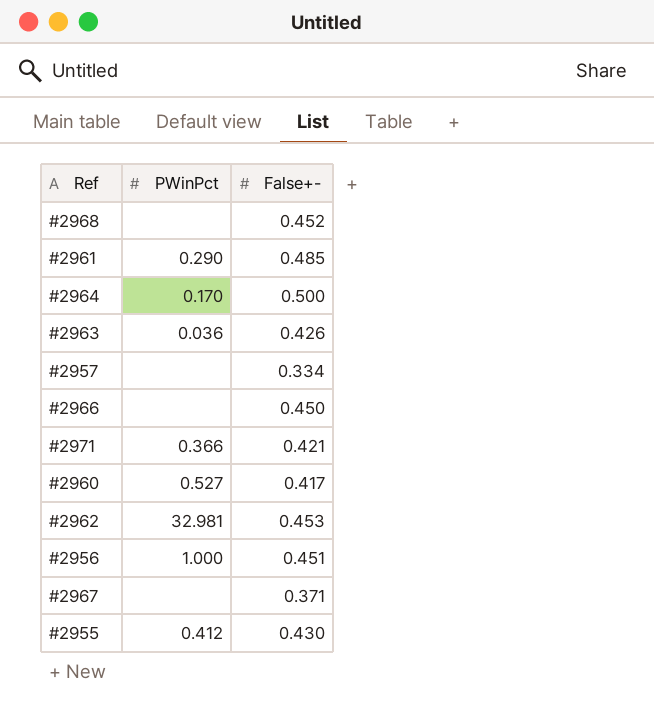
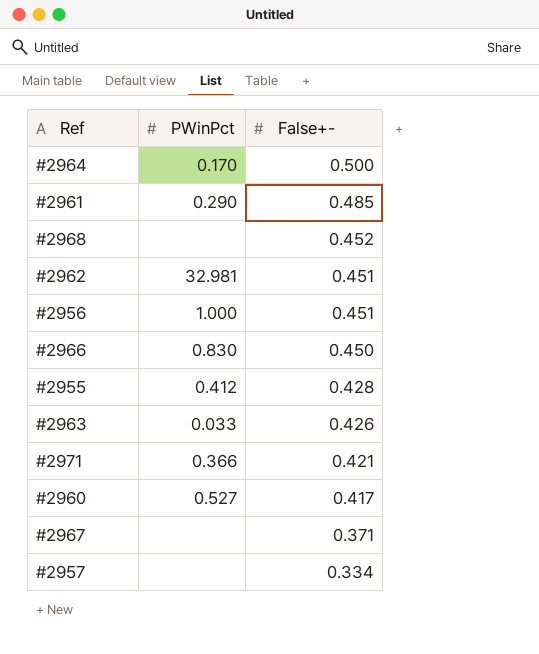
row order: none -> False+- descending
#2962 | False+-: 0.453 -> 0.451
#2966 | PWinPct: none -> 0.830
#2955 | False+-: 0.430 -> 0.428
#2963 | PWinPct: 0.036 -> 0.033

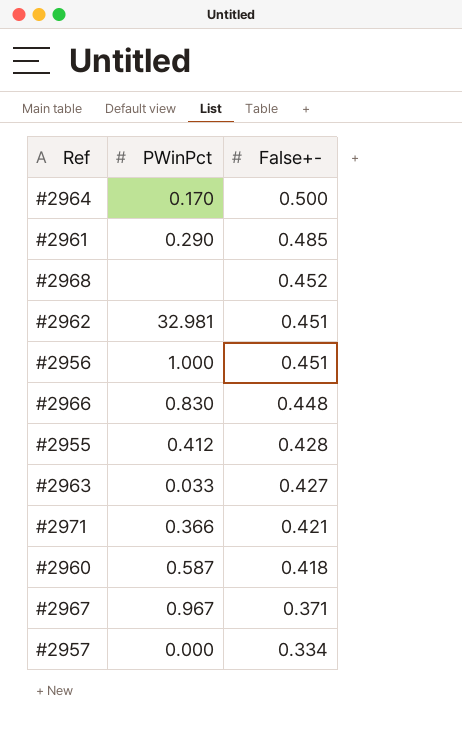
#2966 | False+-: 0.450 -> 0.448
#2963 | False+-: 0.426 -> 0.427
#2960 | PWinPct: 0.527 -> 0.587
#2960 | False+-: 0.417 -> 0.418
#2967 | PWinPct: none -> 0.967
#2957 | PWinPct: none -> 0.000

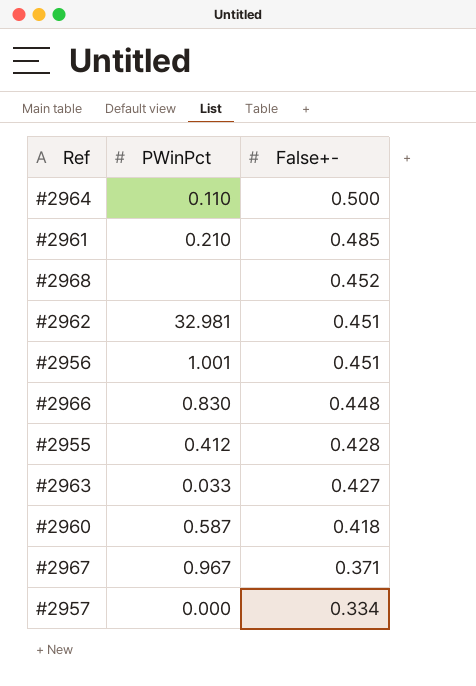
row #2971: 0.366 | 0.421 -> none
#2964 | PWinPct: 0.170 -> 0.110
#2961 | PWinPct: 0.290 -> 0.210
#2956 | PWinPct: 1.000 -> 1.001

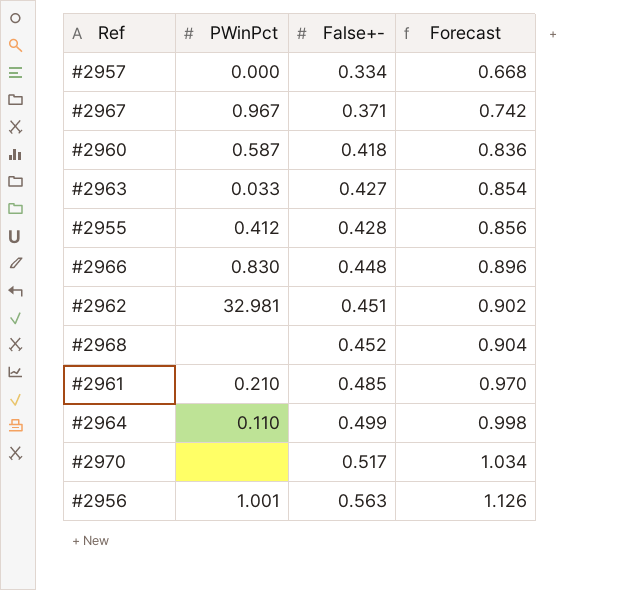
row order: False+- descending -> False+- ascending
column Forecast | formula: none -> [False+-] * 2
#2964 | False+-: 0.500 -> 0.499
row #2970: none -> none | 0.517 | 1.034
#2956 | False+-: 0.451 -> 0.563

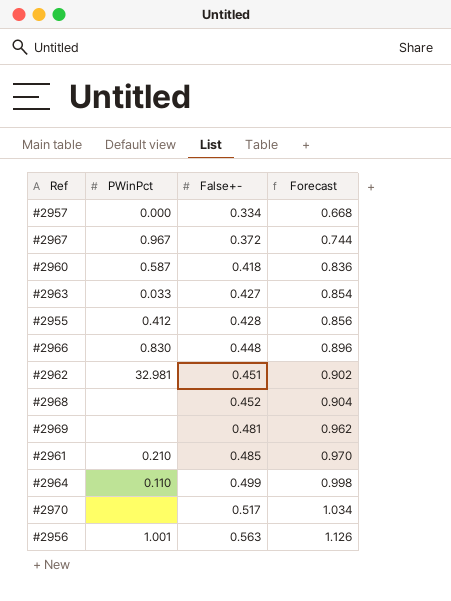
#2967 | False+-: 0.371 -> 0.372
#2967 | Forecast: 0.742 -> 0.744
row #2969: none -> none | 0.481 | 0.962

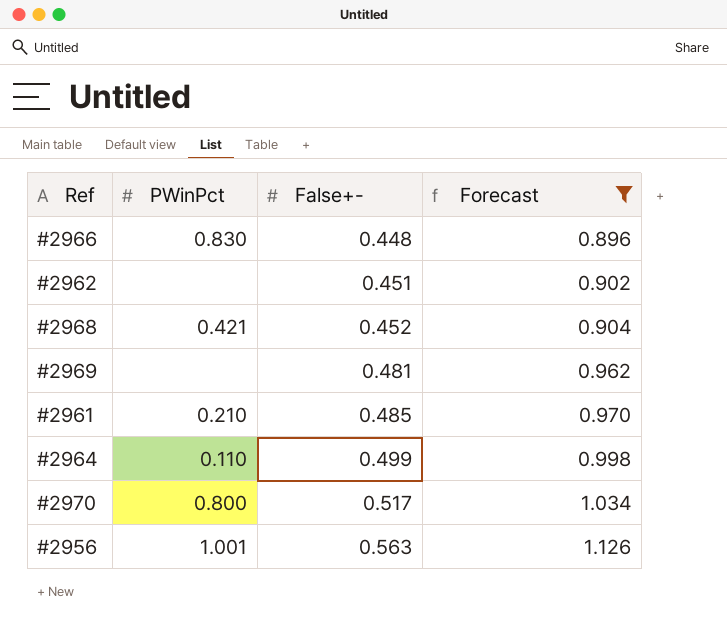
filter: none -> Forecast >= 0.896
#2962 | PWinPct: 32.981 -> none
#2968 | PWinPct: none -> 0.421
#2970 | PWinPct: none -> 0.800

